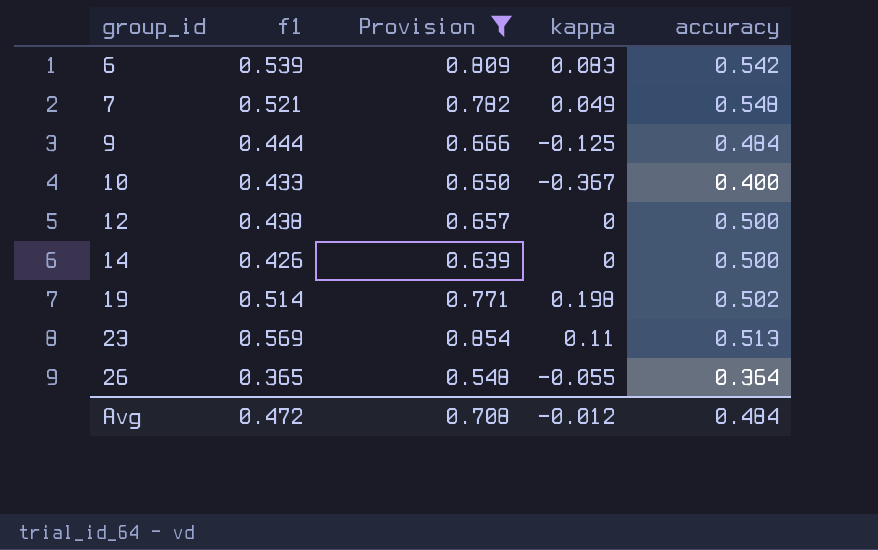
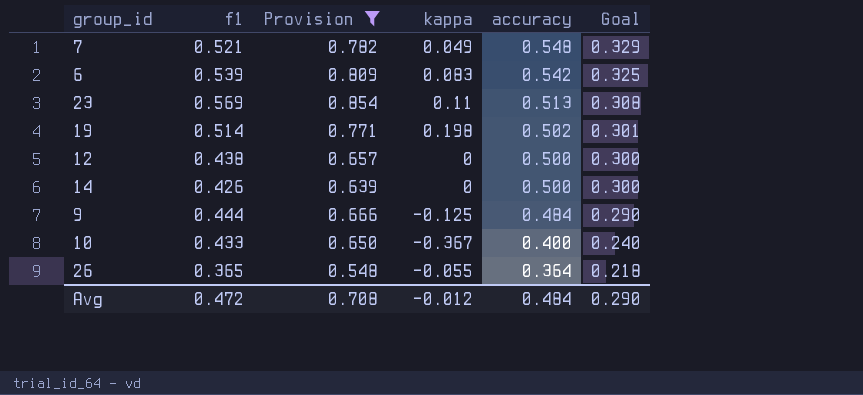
row order: group_id ascending -> accuracy descending
column Goal | formula: none -> [accuracy] * 0.6

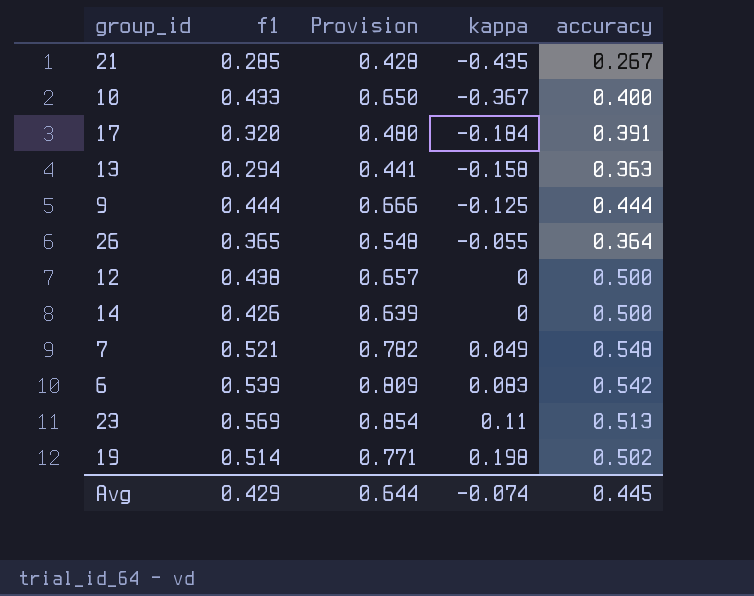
filter: Provision >= 0.548 -> none
row order: accuracy descending -> kappa ascending
column Goal | formula: [accuracy] * 0.6 -> none
9 | accuracy: 0.484 -> 0.444
Avg | f1: 0.472 -> 0.429
Avg | Provision: 0.708 -> 0.644
Avg | kappa: -0.012 -> -0.074
Avg | accuracy: 0.484 -> 0.445

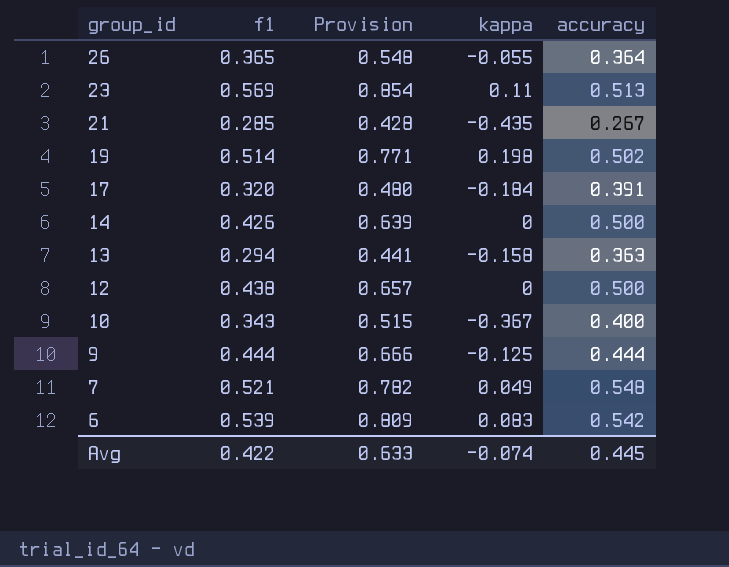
row order: kappa ascending -> group_id descending
10 | f1: 0.433 -> 0.343
10 | Provision: 0.650 -> 0.515
Avg | f1: 0.429 -> 0.422
Avg | Provision: 0.644 -> 0.633

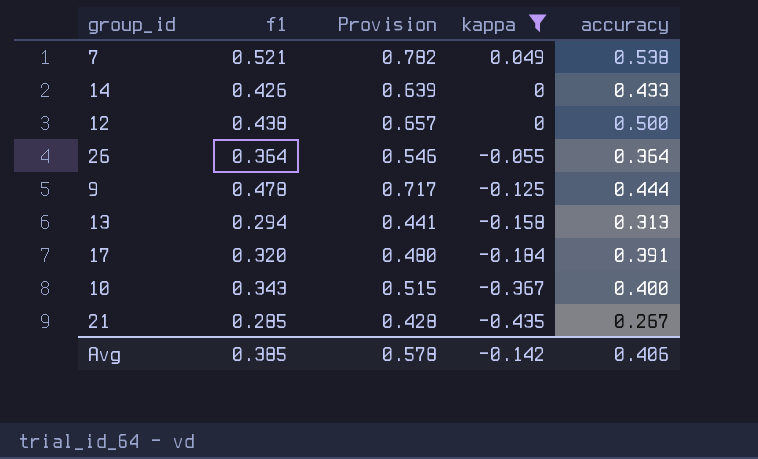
filter: none -> kappa <= 0.049
row order: group_id descending -> kappa descending
7 | accuracy: 0.548 -> 0.538
14 | accuracy: 0.500 -> 0.433
26 | f1: 0.365 -> 0.364
26 | Provision: 0.548 -> 0.546
9 | f1: 0.444 -> 0.478
9 | Provision: 0.666 -> 0.717
13 | accuracy: 0.363 -> 0.313
Avg | f1: 0.422 -> 0.385
Avg | Provision: 0.633 -> 0.578
Avg | kappa: -0.074 -> -0.142
Avg | accuracy: 0.445 -> 0.406

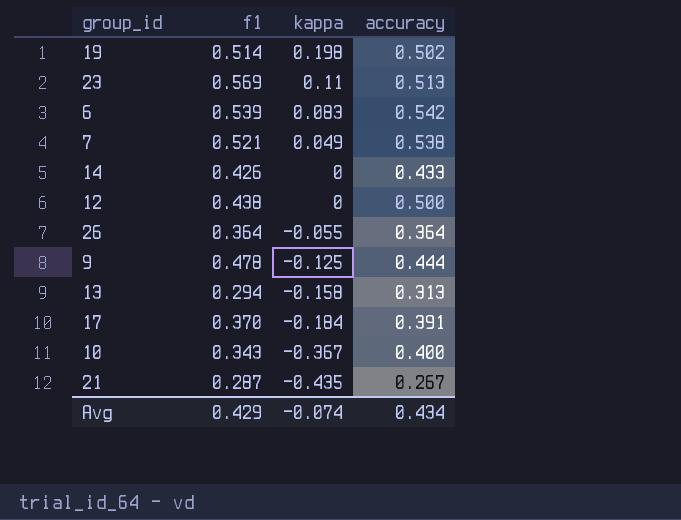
filter: kappa <= 0.049 -> none
column Provision | formula: [f1] * 1.5 -> none
17 | f1: 0.320 -> 0.370
21 | f1: 0.285 -> 0.287
Avg | f1: 0.385 -> 0.429
Avg | kappa: -0.142 -> -0.074
Avg | accuracy: 0.406 -> 0.434

